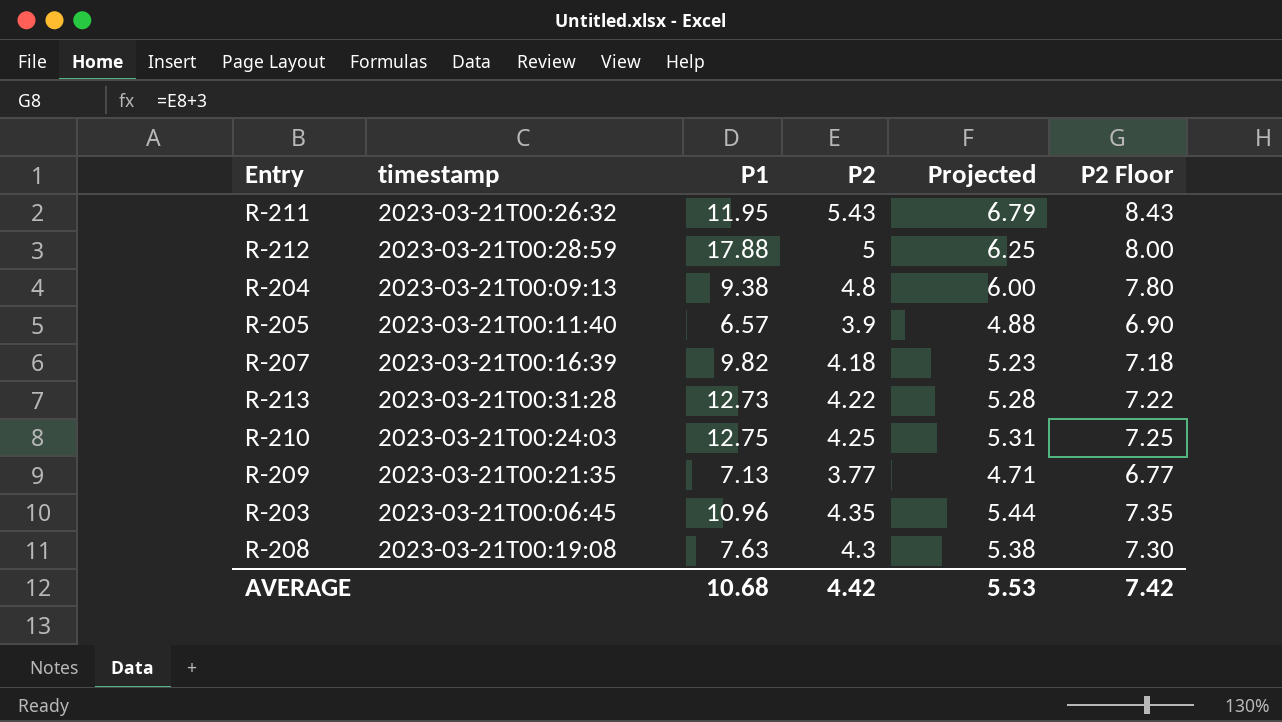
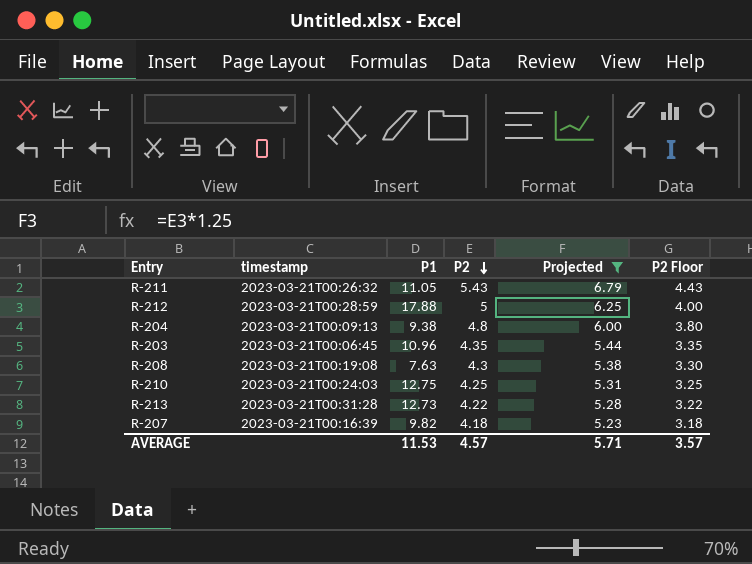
filter: none -> Projected >= 5.23
row order: none -> P2 descending
column P2 Floor | formula: [P2] + 3 -> [P2] - 1
R-211 | P1: 11.95 -> 11.05
AVERAGE | P1: 10.68 -> 11.53
AVERAGE | P2: 4.42 -> 4.57
AVERAGE | Projected: 5.53 -> 5.71
AVERAGE | P2 Floor: 7.42 -> 3.57

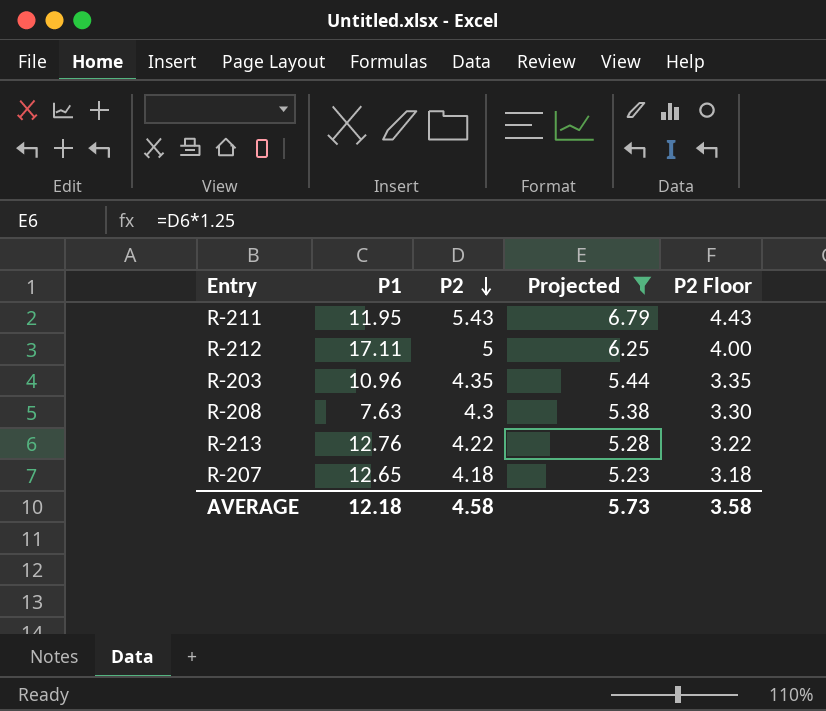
column timestamp | position: 2 -> none
row R-204: 2023-03-21T00:09:13 | 9.38 | 4.8 | 6.00 | 3.80 -> none
row R-210: 2023-03-21T00:24:03 | 12.75 | 4.25 | 5.31 | 3.25 -> none
R-211 | P1: 11.05 -> 11.95
R-212 | P1: 17.88 -> 17.11
R-213 | P1: 12.73 -> 12.76
R-207 | P1: 9.82 -> 12.65
AVERAGE | P1: 11.53 -> 12.18
AVERAGE | P2: 4.57 -> 4.58
AVERAGE | Projected: 5.71 -> 5.73
AVERAGE | P2 Floor: 3.57 -> 3.58

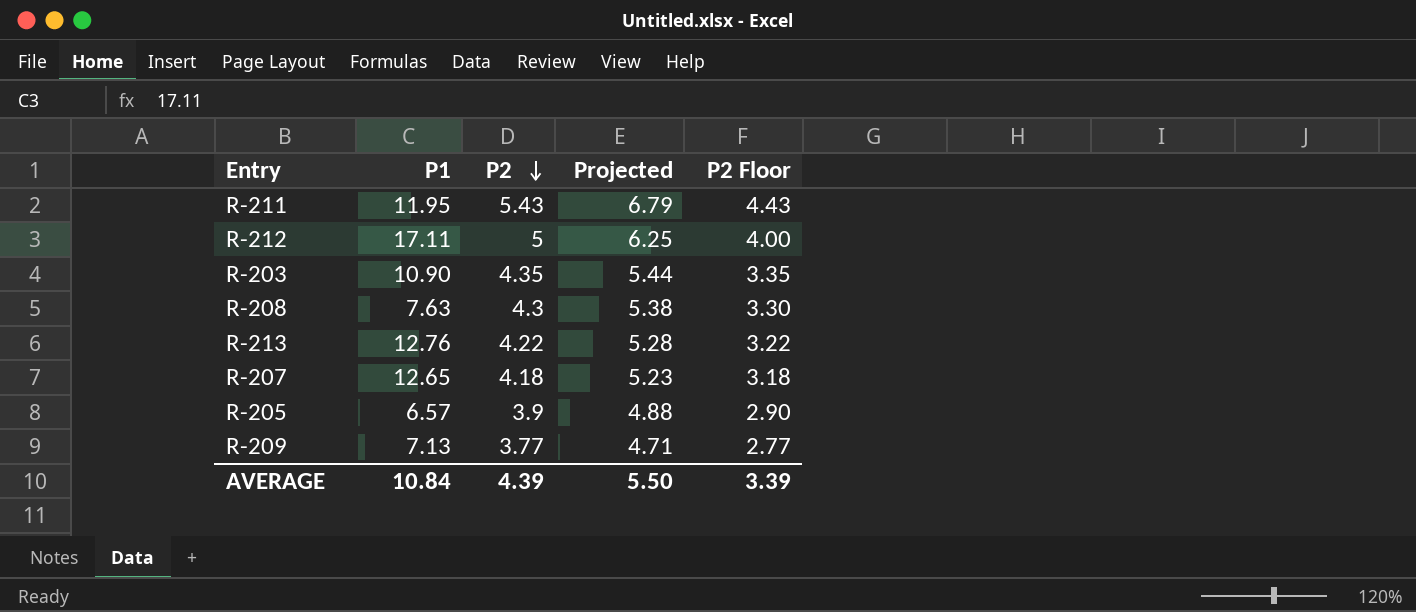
filter: Projected >= 5.23 -> none
R-203 | P1: 10.96 -> 10.90
AVERAGE | P1: 12.18 -> 10.84
AVERAGE | P2: 4.58 -> 4.39
AVERAGE | Projected: 5.73 -> 5.50
AVERAGE | P2 Floor: 3.58 -> 3.39

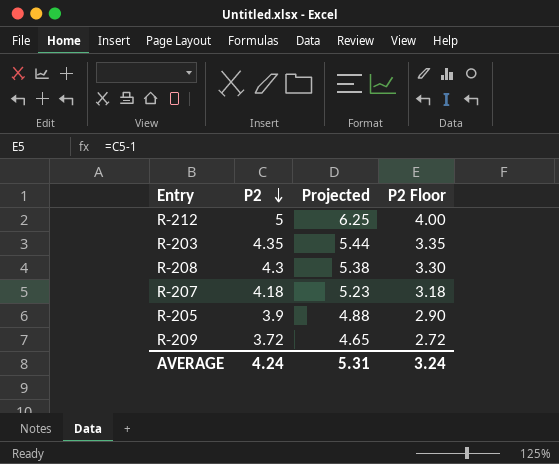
column P1 | position: 2 -> none
row R-211: 11.95 | 5.43 | 6.79 | 4.43 -> none
row R-213: 12.76 | 4.22 | 5.28 | 3.22 -> none
R-209 | P2: 3.77 -> 3.72
R-209 | Projected: 4.71 -> 4.65
R-209 | P2 Floor: 2.77 -> 2.72
AVERAGE | P2: 4.39 -> 4.24
AVERAGE | Projected: 5.50 -> 5.31
AVERAGE | P2 Floor: 3.39 -> 3.24

